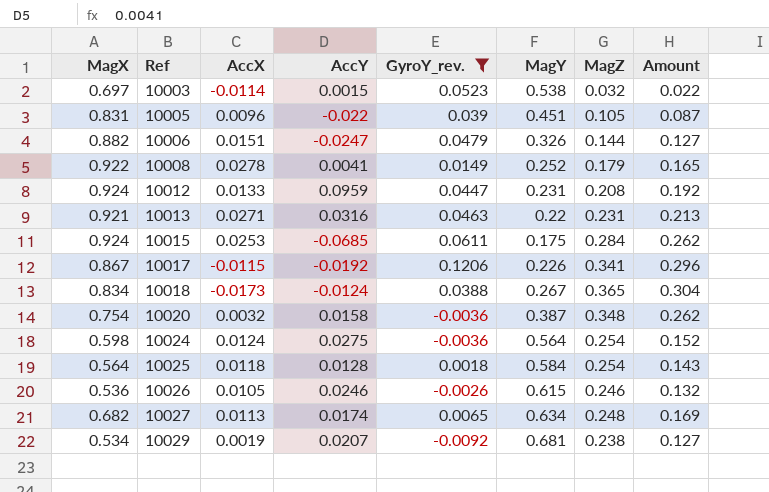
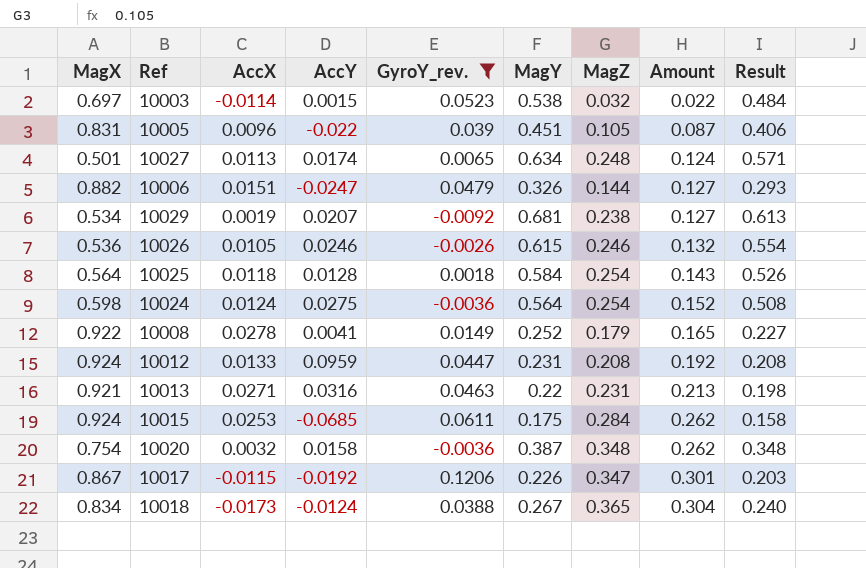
row order: Ref ascending -> Amount ascending
column Result | formula: none -> [MagY] * 0.9
10027 | MagX: 0.682 -> 0.501
10027 | Amount: 0.169 -> 0.124
10017 | MagZ: 0.341 -> 0.347
10017 | Amount: 0.296 -> 0.301

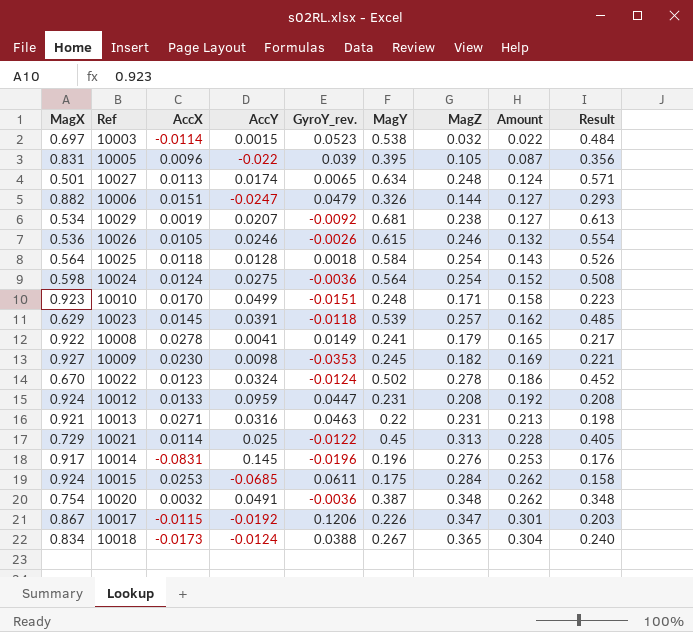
filter: GyroY_rev. >= -0.0092 -> none
10005 | MagY: 0.451 -> 0.395
10005 | Result: 0.406 -> 0.356
10008 | MagY: 0.252 -> 0.241
10008 | Result: 0.227 -> 0.217
10020 | AccY: 0.0158 -> 0.0491

